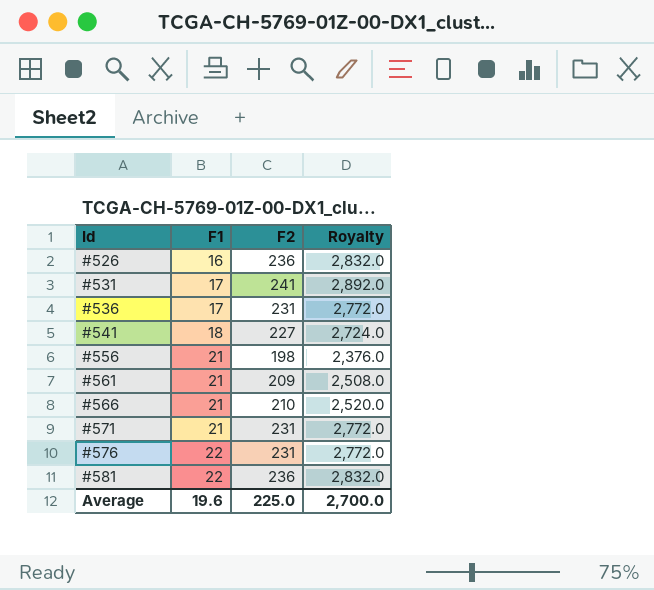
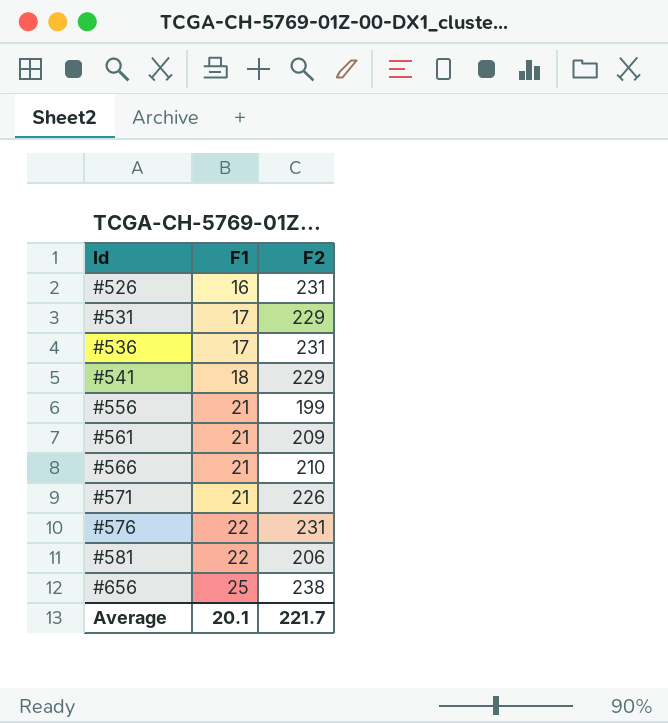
column Royalty | formula: [F2] * 12 -> none
#526 | F2: 236 -> 231
#531 | F2: 241 -> 229
#541 | F2: 227 -> 229
#556 | F2: 198 -> 199
#571 | F2: 231 -> 226
#581 | F2: 236 -> 206
row #656: none -> 25 | 238
Average | F1: 19.6 -> 20.1
Average | F2: 225.0 -> 221.7

